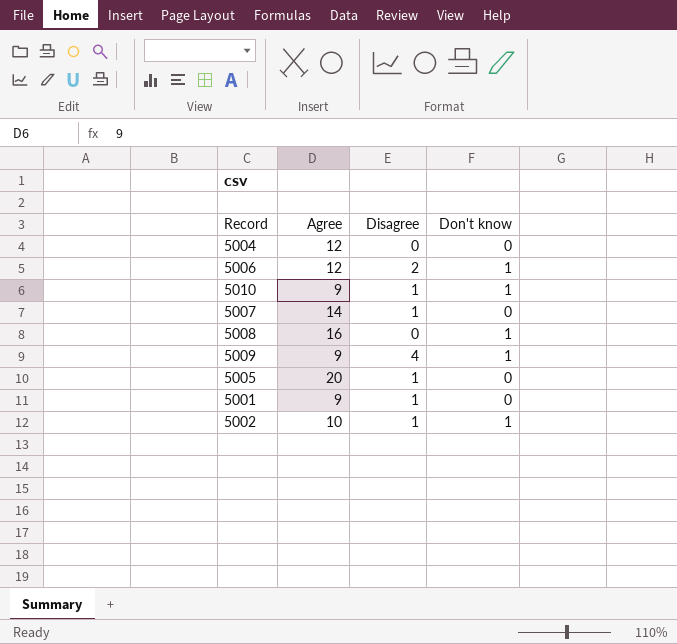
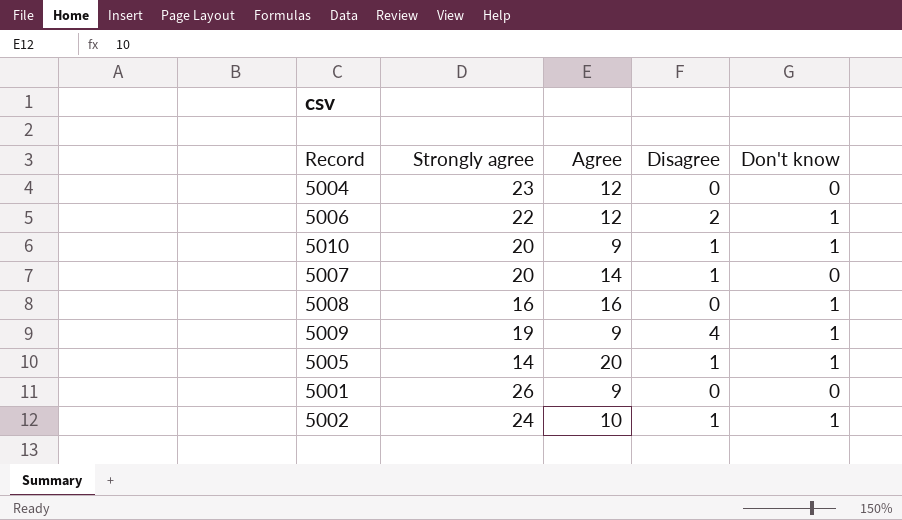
column Strongly agree | position: none -> 2
5005 | Don't know: 0 -> 1
5001 | Disagree: 1 -> 0

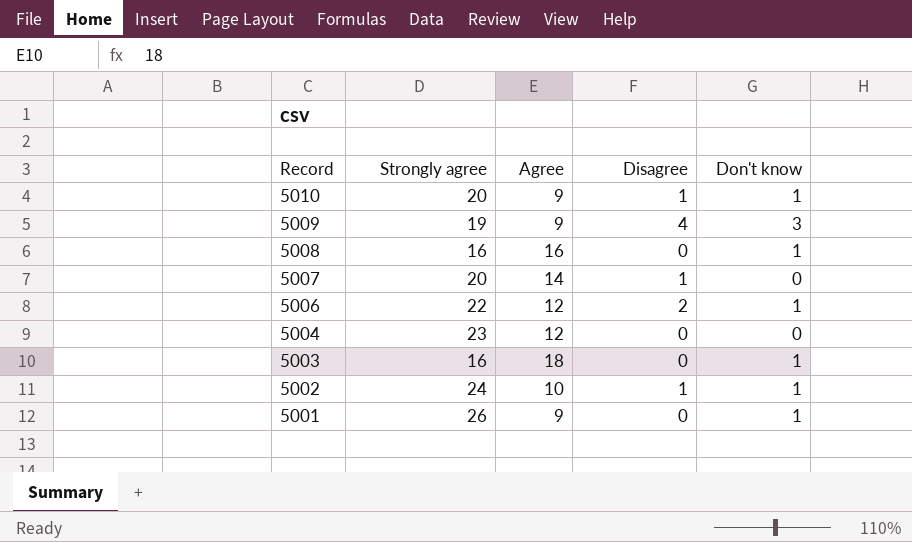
row order: none -> Record descending
row 5005: 14 | 20 | 1 | 1 -> none
5009 | Don't know: 1 -> 3
row 5003: none -> 16 | 18 | 0 | 1
5001 | Don't know: 0 -> 1

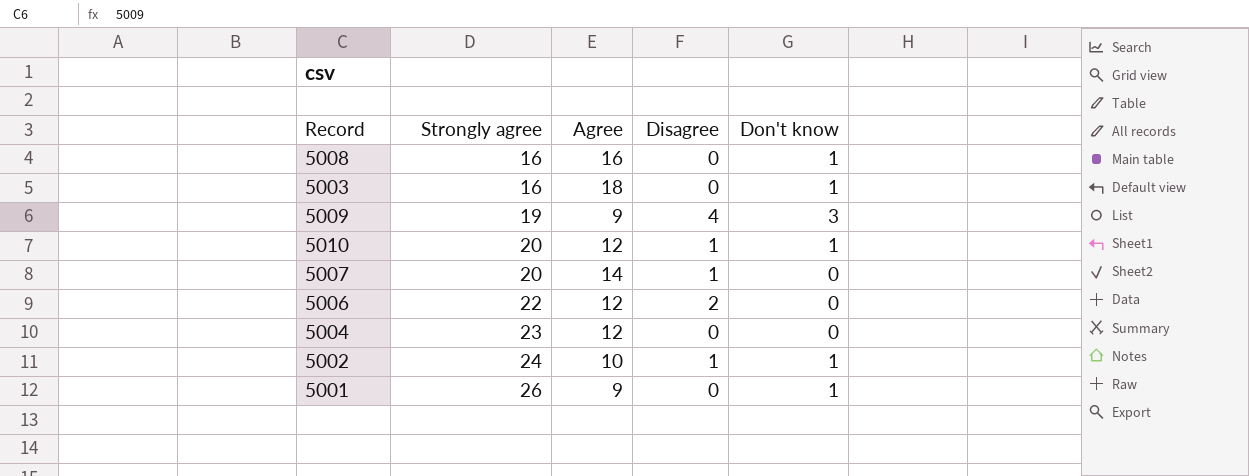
row order: Record descending -> Strongly agree ascending
5010 | Agree: 9 -> 12
5006 | Don't know: 1 -> 0

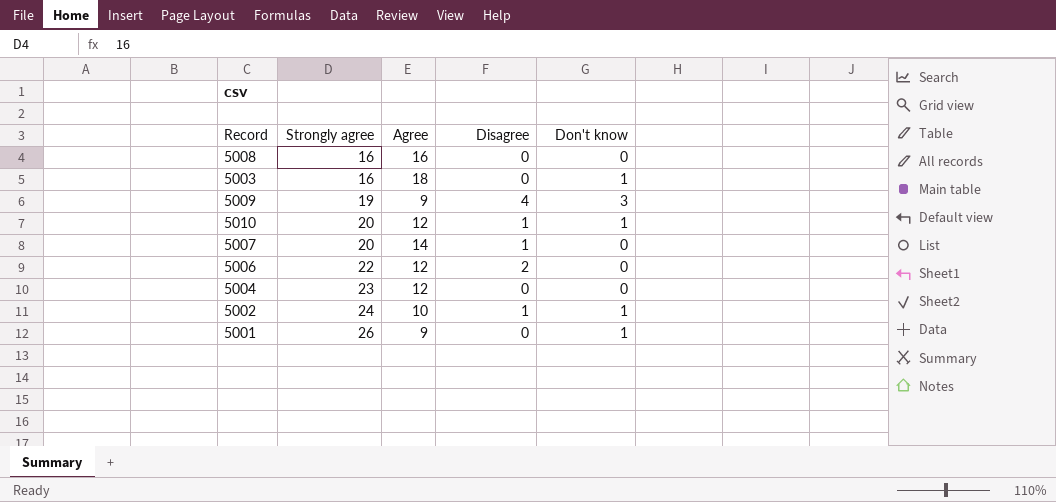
5008 | Don't know: 1 -> 0

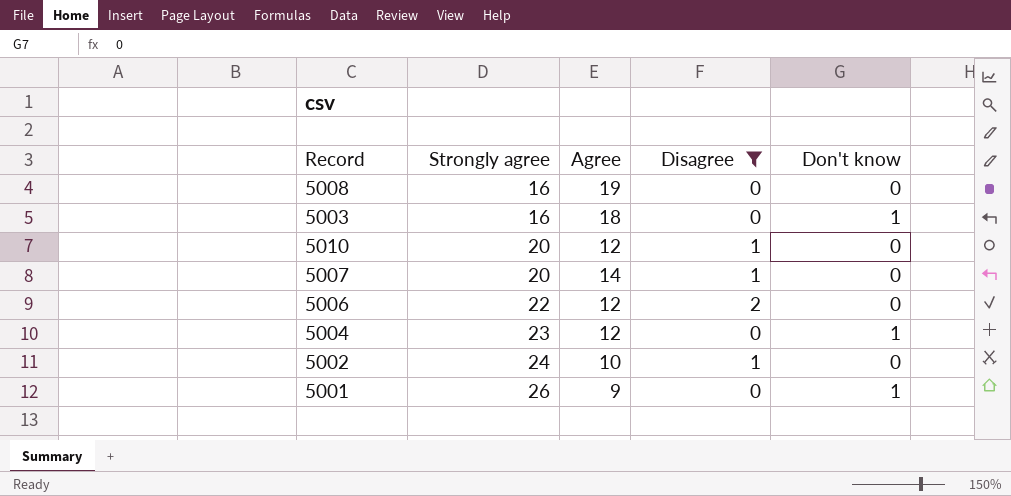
filter: none -> Disagree != 4
5008 | Agree: 16 -> 19
5010 | Don't know: 1 -> 0
5004 | Don't know: 0 -> 1
5002 | Don't know: 1 -> 0

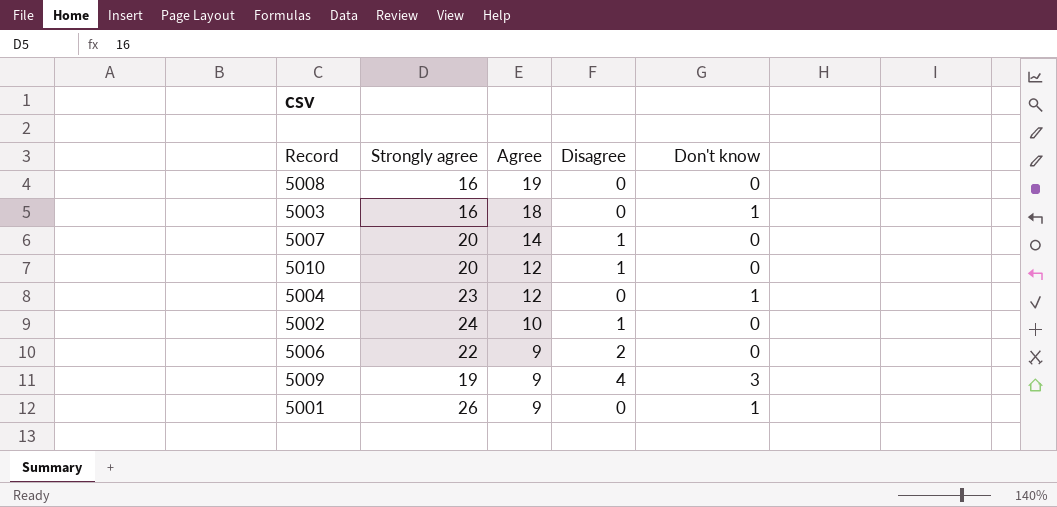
filter: Disagree != 4 -> none
row order: Strongly agree ascending -> Agree descending
5006 | Agree: 12 -> 9

